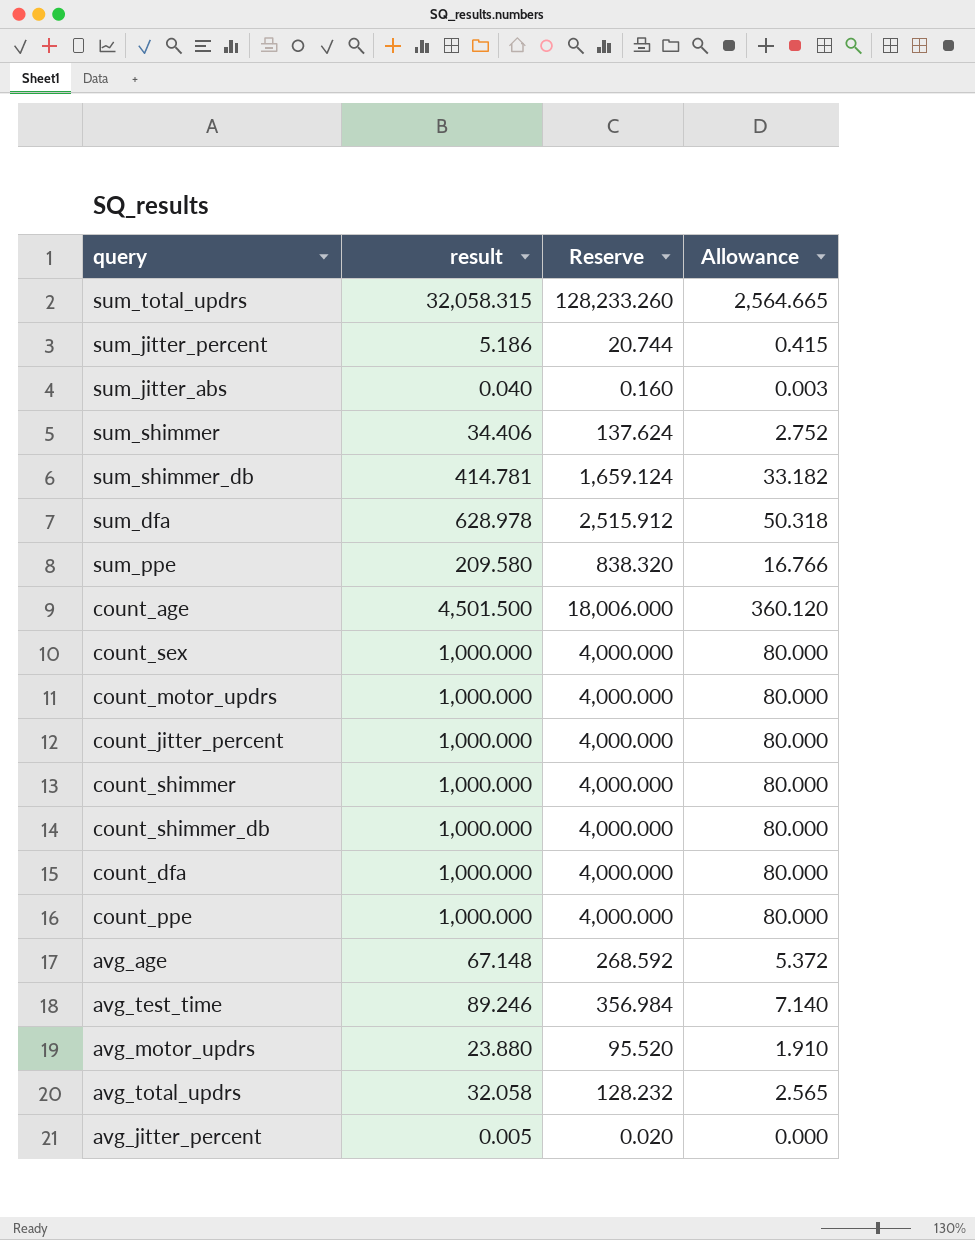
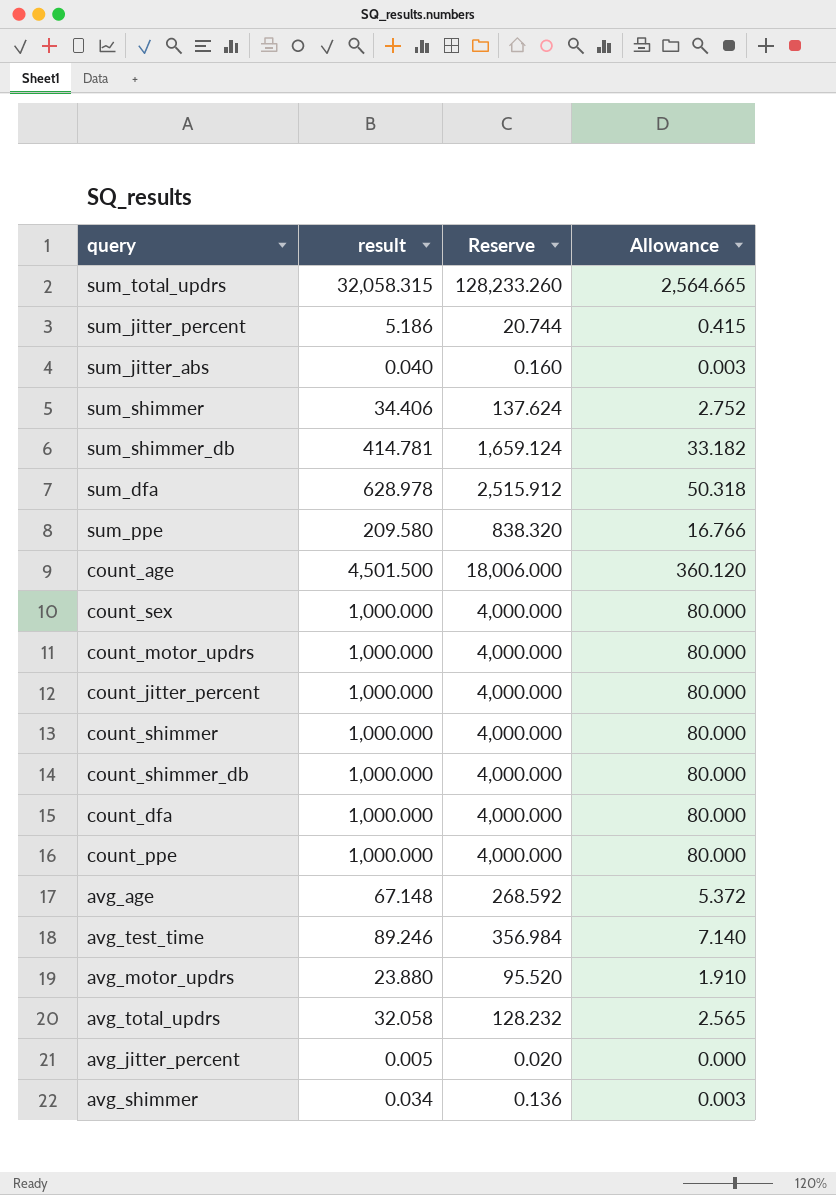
row avg_shimmer: none -> 0.034 | 0.136 | 0.003

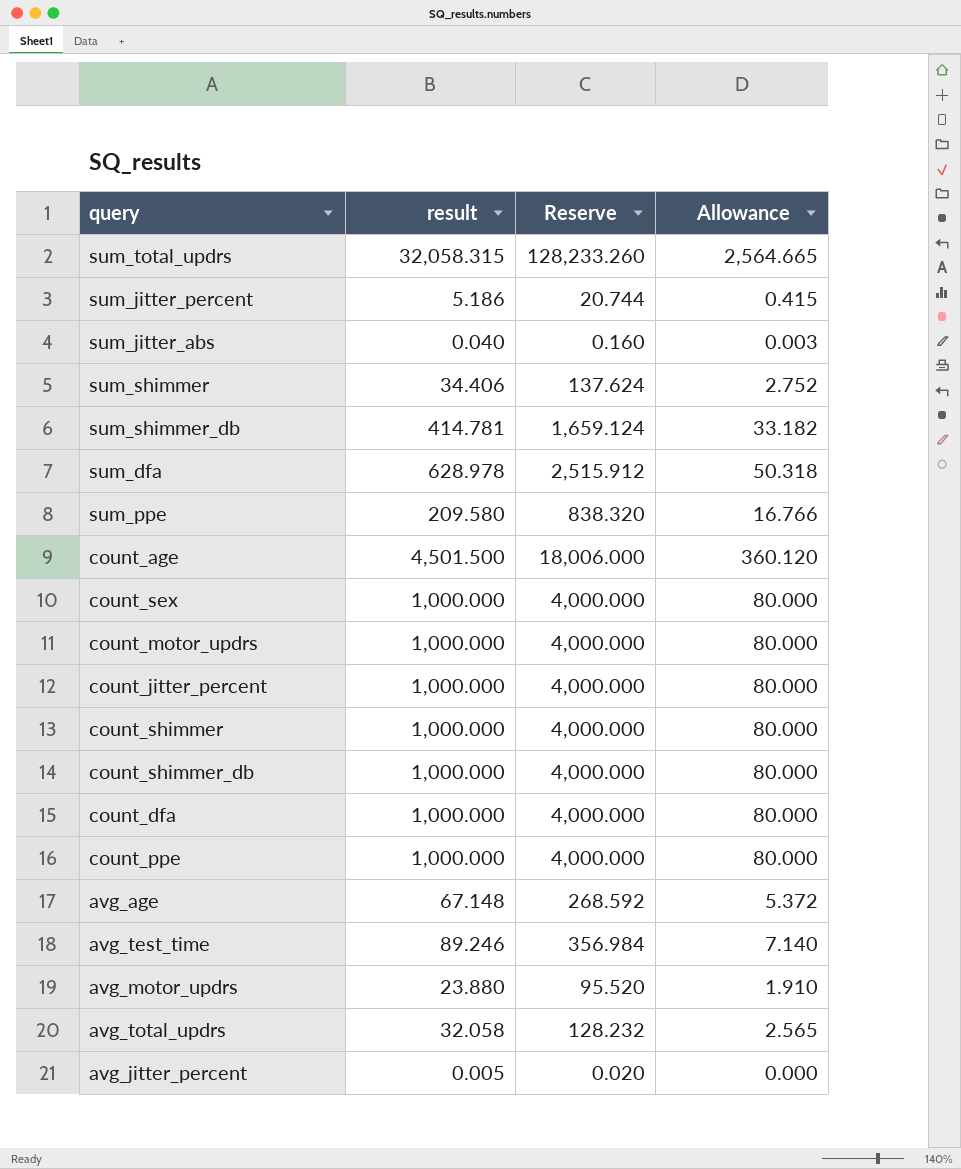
row avg_shimmer: 0.034 | 0.136 | 0.003 -> none

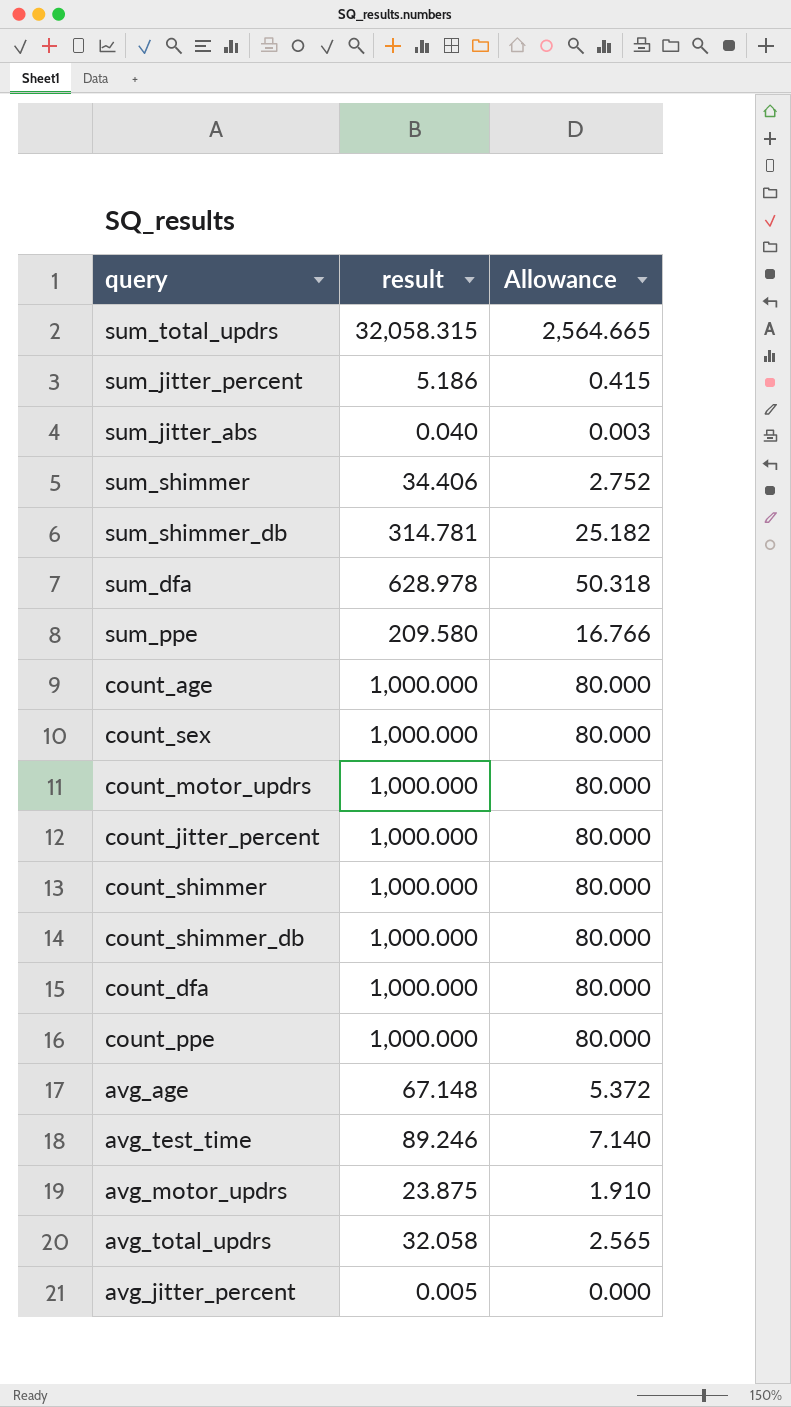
column Reserve | formula: [result] * 4 -> none
sum_shimmer_db | result: 414.781 -> 314.781
sum_shimmer_db | Allowance: 33.182 -> 25.182
count_age | result: 4,501.500 -> 1,000.000
count_age | Allowance: 360.120 -> 80.000
avg_motor_updrs | result: 23.880 -> 23.875

